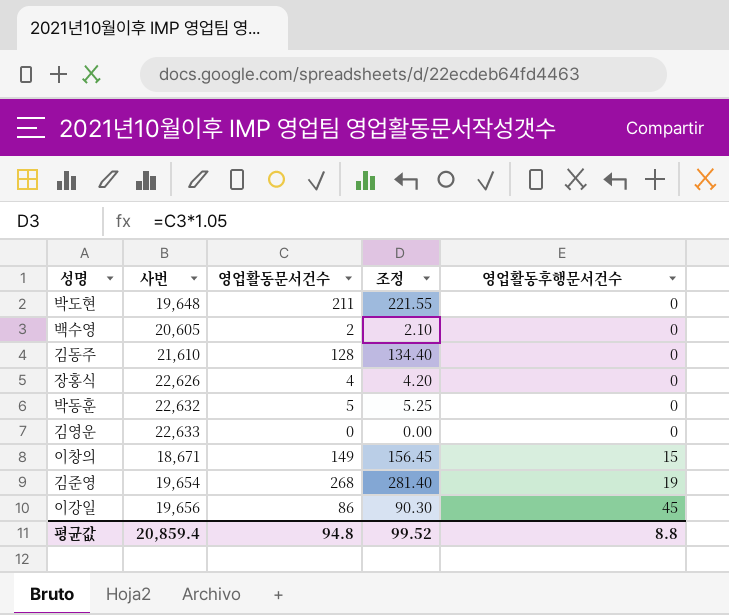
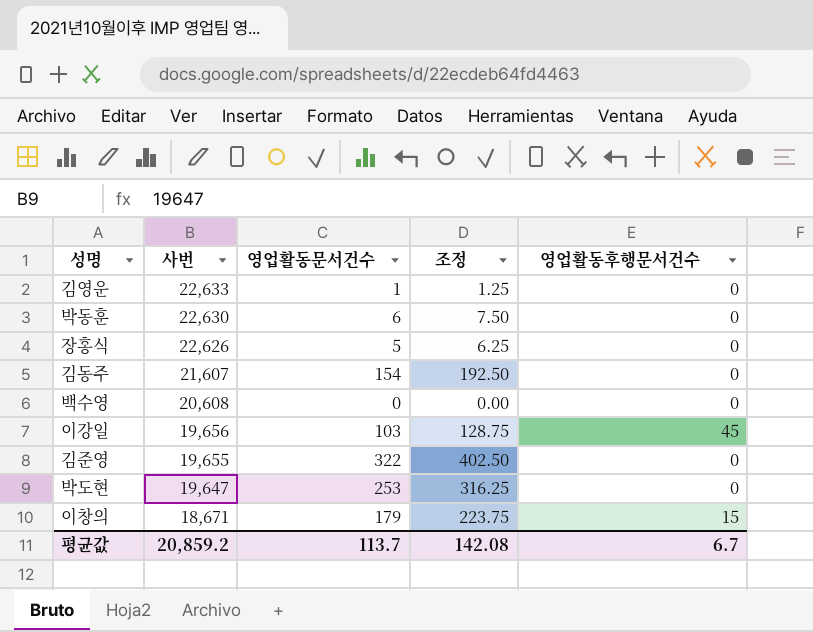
row order: 영업활동후행문서건수 ascending -> 사번 descending
column 조정 | formula: [영업활동문서건수] * 1.05 -> [영업활동문서건수] * 1.25
김영운 | 영업활동문서건수: 0 -> 1
박동훈 | 사번: 22,632 -> 22,630
박동훈 | 영업활동문서건수: 5 -> 6
장홍식 | 영업활동문서건수: 4 -> 5
김동주 | 사번: 21,610 -> 21,607
김동주 | 영업활동문서건수: 128 -> 154
백수영 | 사번: 20,605 -> 20,608
백수영 | 영업활동문서건수: 2 -> 0
이강일 | 영업활동문서건수: 86 -> 103
김준영 | 사번: 19,654 -> 19,655
김준영 | 영업활동문서건수: 268 -> 322
김준영 | 영업활동후행문서건수: 19 -> 0
박도현 | 사번: 19,648 -> 19,647
박도현 | 영업활동문서건수: 211 -> 253
이창의 | 영업활동문서건수: 149 -> 179
평균값 | 사번: 20,859.4 -> 20,859.2
평균값 | 영업활동문서건수: 94.8 -> 113.7
평균값 | 조정: 99.52 -> 142.08
평균값 | 영업활동후행문서건수: 8.8 -> 6.7

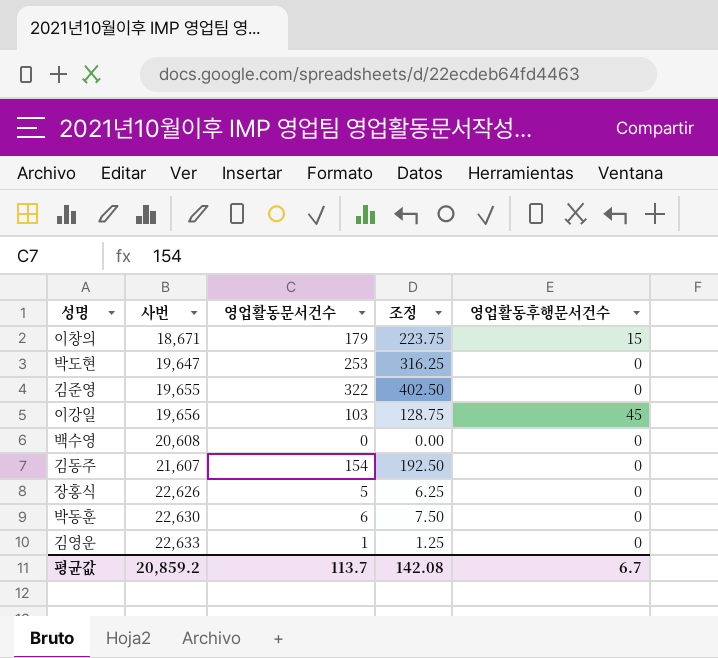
row order: 사번 descending -> 사번 ascending

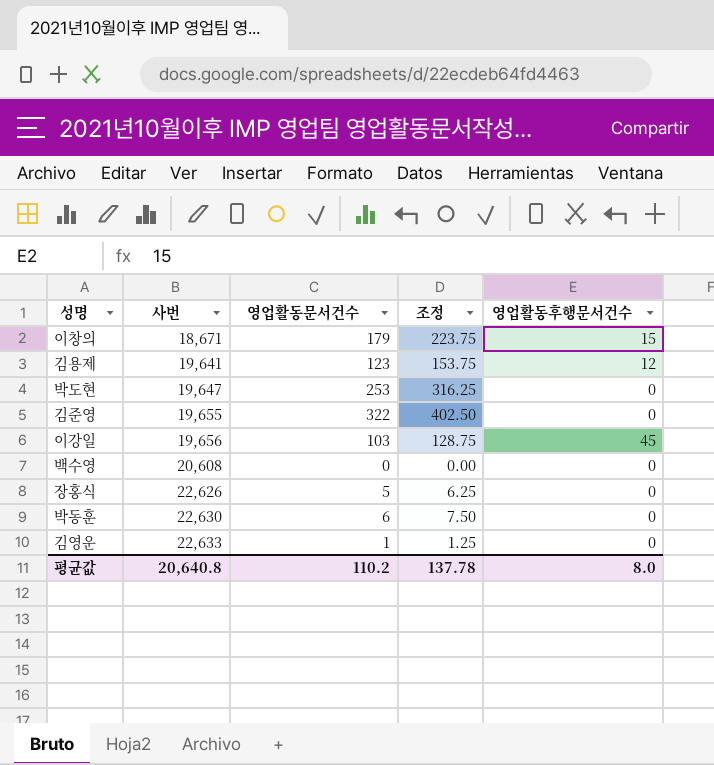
row 김동주: 21,607 | 154 | 192.50 | 0 -> none
row 김용제: none -> 19,641 | 123 | 153.75 | 12
평균값 | 사번: 20,859.2 -> 20,640.8
평균값 | 영업활동문서건수: 113.7 -> 110.2
평균값 | 조정: 142.08 -> 137.78
평균값 | 영업활동후행문서건수: 6.7 -> 8.0

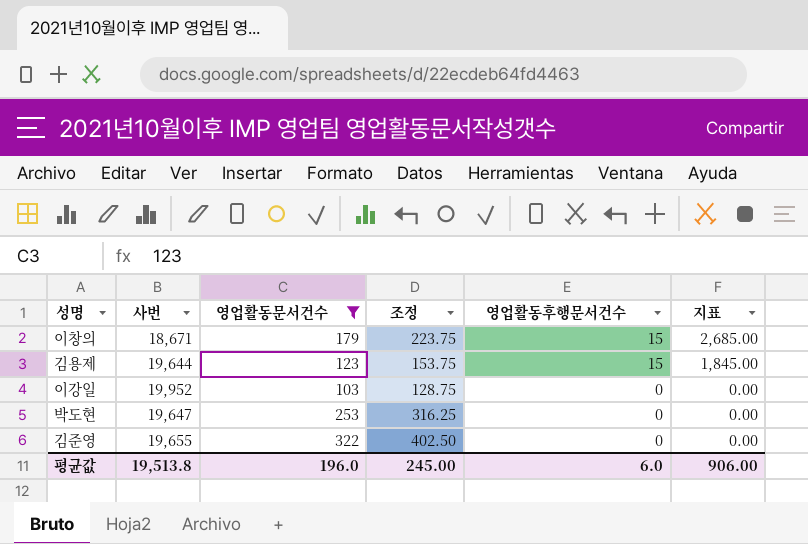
filter: none -> 영업활동문서건수 >= 103
row order: 사번 ascending -> 영업활동후행문서건수 descending
column 지표 | formula: none -> [영업활동문서건수] * [영업활동후행문서건수]
김용제 | 사번: 19,641 -> 19,644
김용제 | 영업활동후행문서건수: 12 -> 15
이강일 | 사번: 19,656 -> 19,952
이강일 | 영업활동후행문서건수: 45 -> 0
평균값 | 사번: 20,640.8 -> 19,513.8
평균값 | 영업활동문서건수: 110.2 -> 196.0
평균값 | 조정: 137.78 -> 245.00
평균값 | 영업활동후행문서건수: 8.0 -> 6.0

